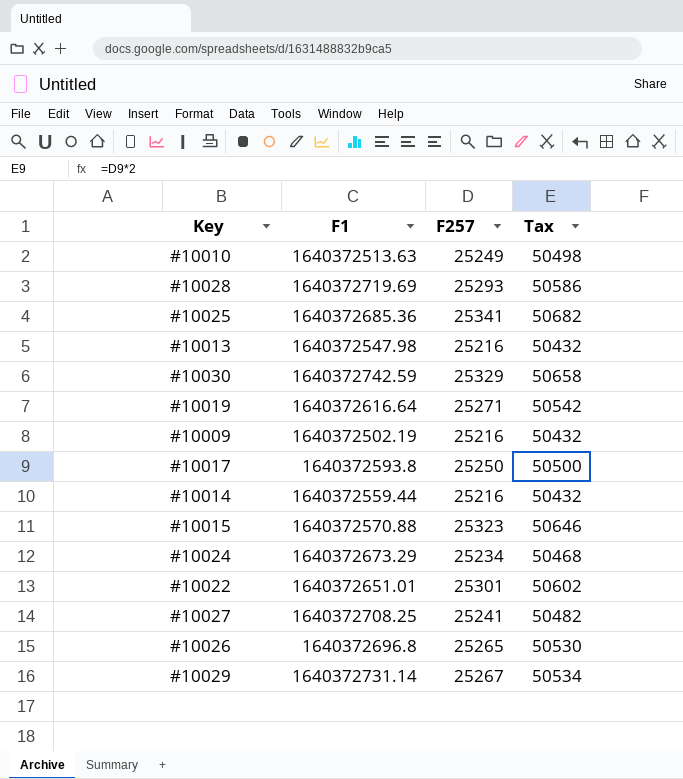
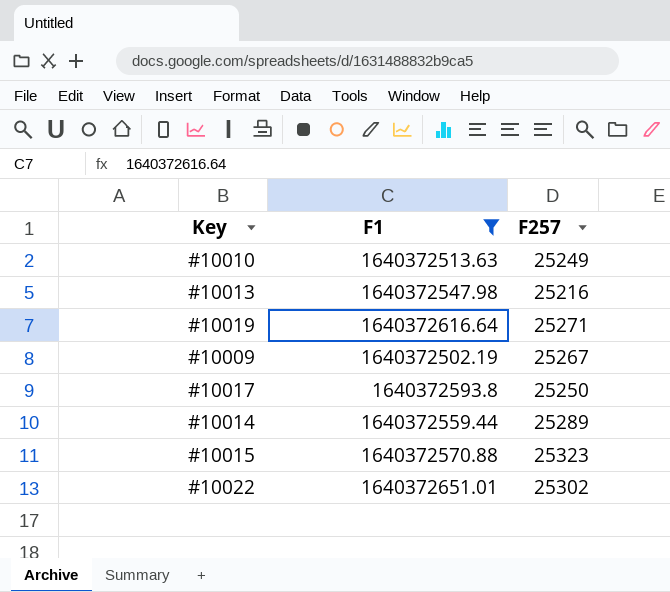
filter: none -> F1 <= 1640372651.01
column Tax | formula: [F257] * 2 -> none
#10009 | F257: 25216 -> 25267
#10014 | F257: 25216 -> 25289
#10022 | F257: 25301 -> 25302

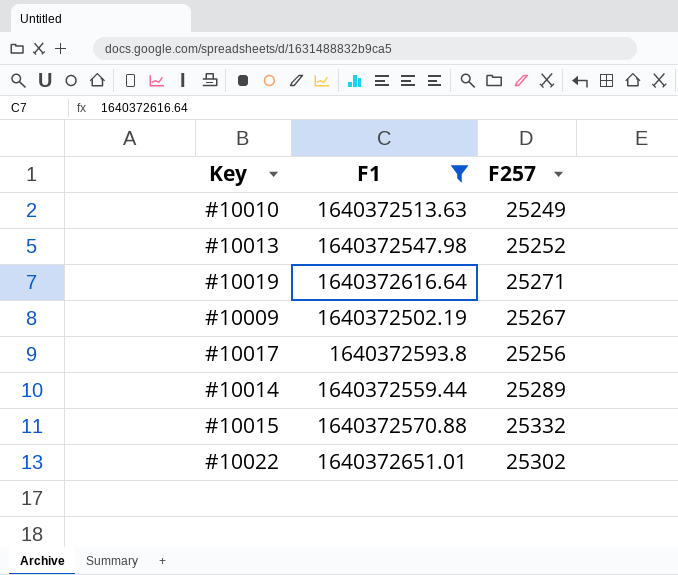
#10013 | F257: 25216 -> 25252
#10017 | F257: 25250 -> 25256
#10015 | F257: 25323 -> 25332

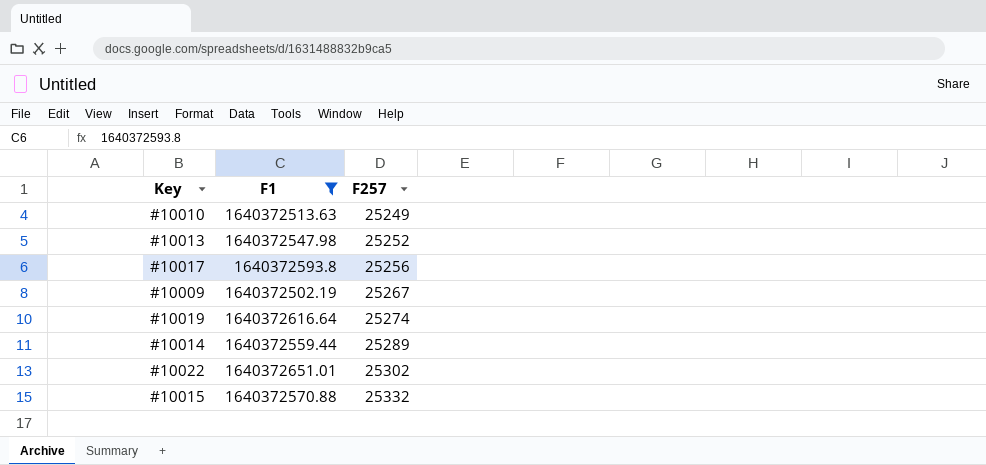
row order: none -> F257 ascending
#10019 | F257: 25271 -> 25274

